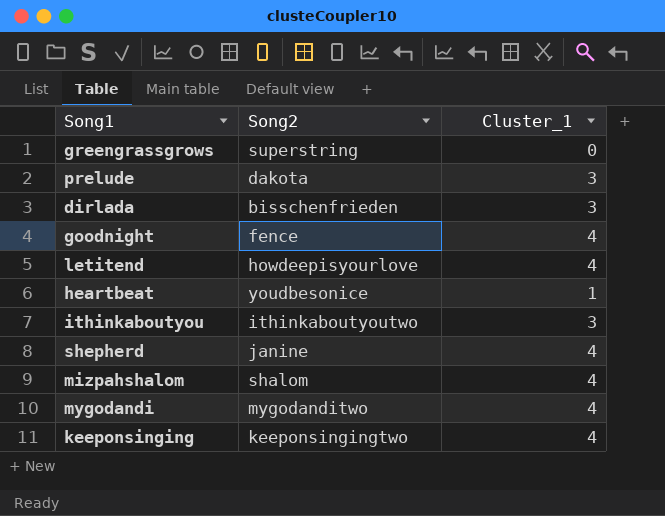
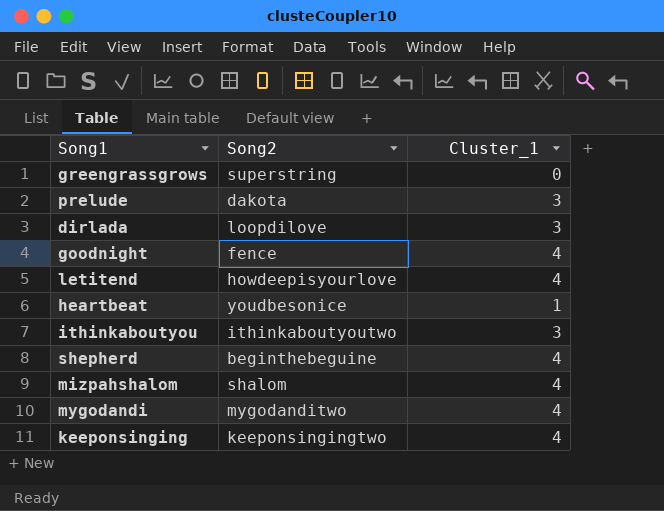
dirlada | Song2: bisschenfrieden -> loopdilove
shepherd | Song2: janine -> beginthebeguine

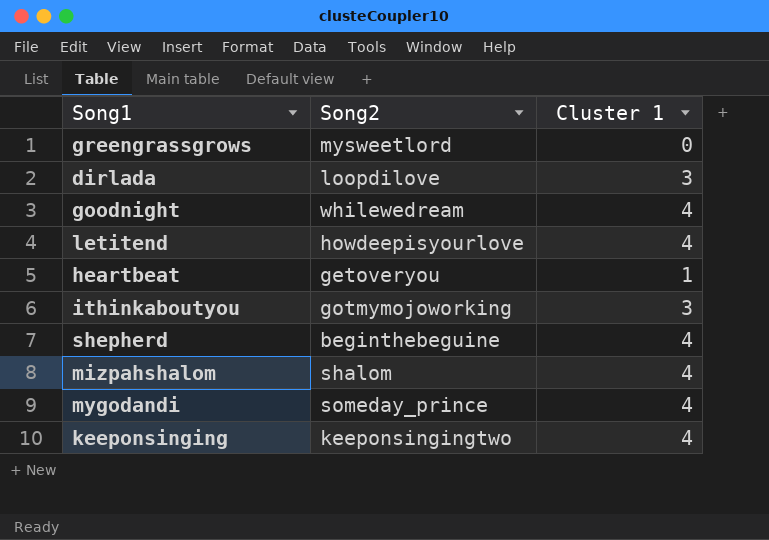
column name: Cluster_1 -> Cluster 1
row prelude: dakota | 3 -> none
greengrassgrows | Song2: superstring -> mysweetlord
goodnight | Song2: fence -> whilewedream
heartbeat | Song2: youdbesonice -> getoveryou
ithinkaboutyou | Song2: ithinkaboutyoutwo -> gotmymojoworking
mygodandi | Song2: mygodanditwo -> someday_prince

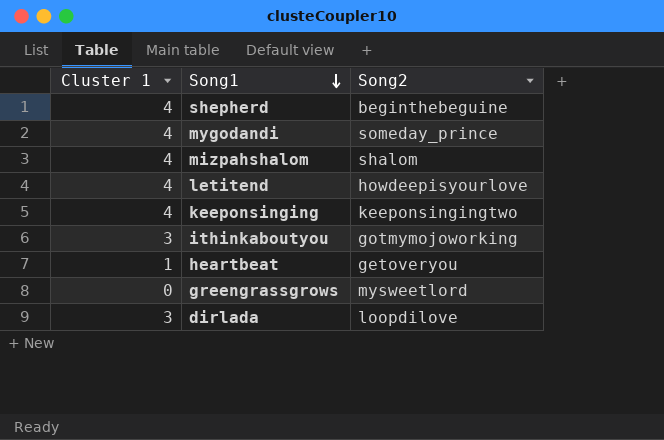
row order: none -> Song1 descending
column Cluster 1 | position: 3 -> 1
row goodnight: whilewedream | 4 -> none

